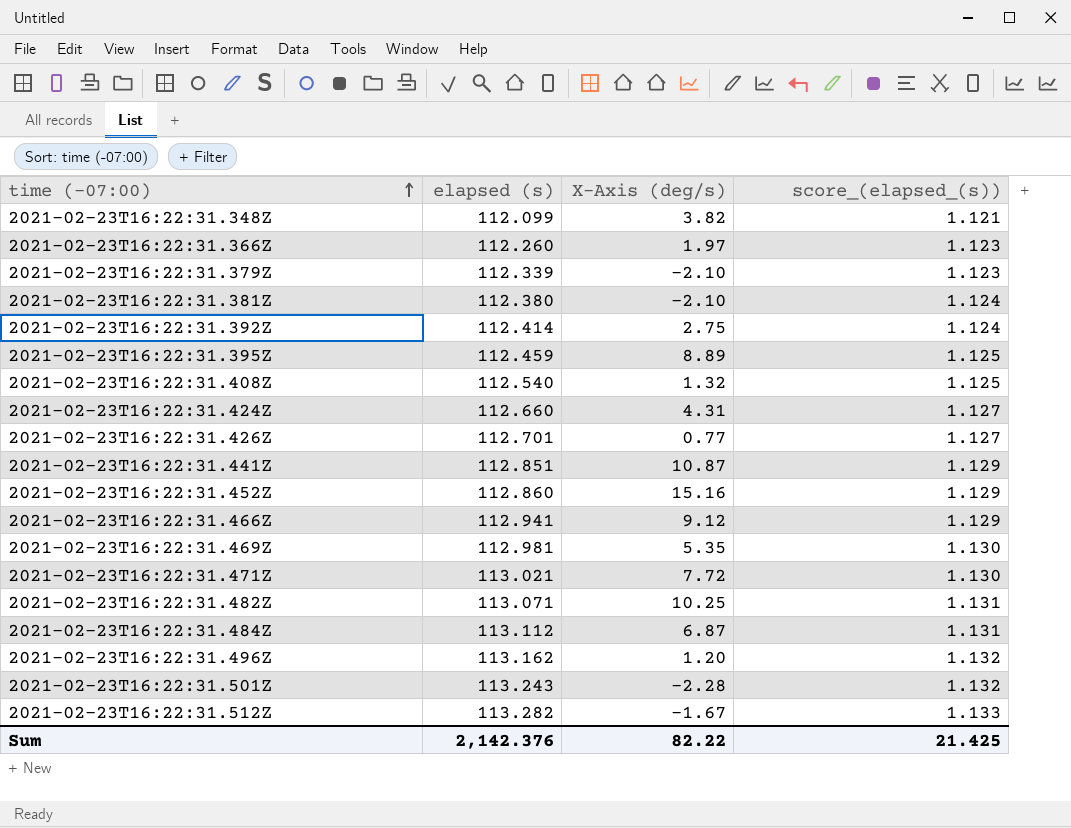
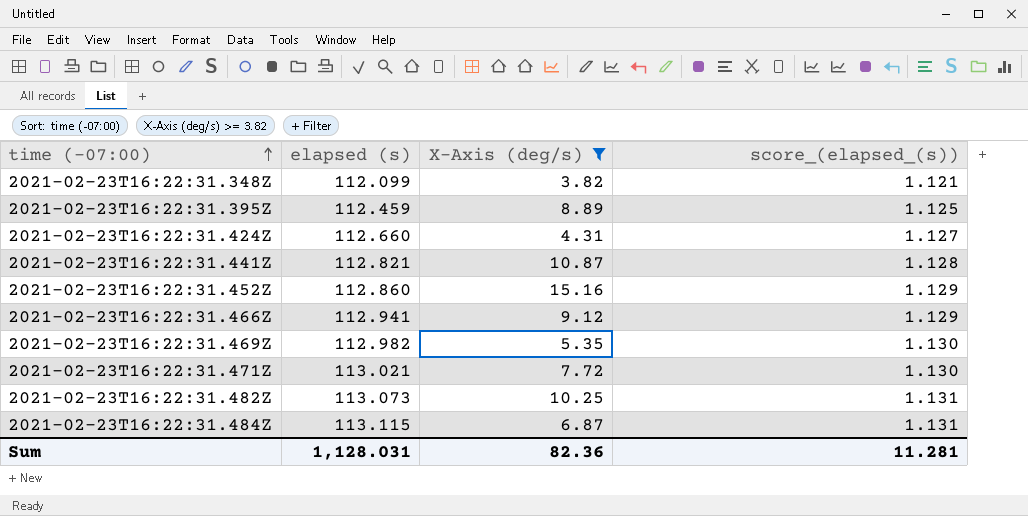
filter: none -> X-Axis (deg/s) >= 3.82
2021-02-23T16:22:31.441Z | elapsed (s): 112.851 -> 112.821
2021-02-23T16:22:31.441Z | score_(elapsed_(s)): 1.129 -> 1.128
2021-02-23T16:22:31.469Z | elapsed (s): 112.981 -> 112.982
2021-02-23T16:22:31.482Z | elapsed (s): 113.071 -> 113.073
2021-02-23T16:22:31.484Z | elapsed (s): 113.112 -> 113.115
Sum | elapsed (s): 2,142.376 -> 1,128.031
Sum | X-Axis (deg/s): 82.22 -> 82.36
Sum | score_(elapsed_(s)): 21.425 -> 11.281

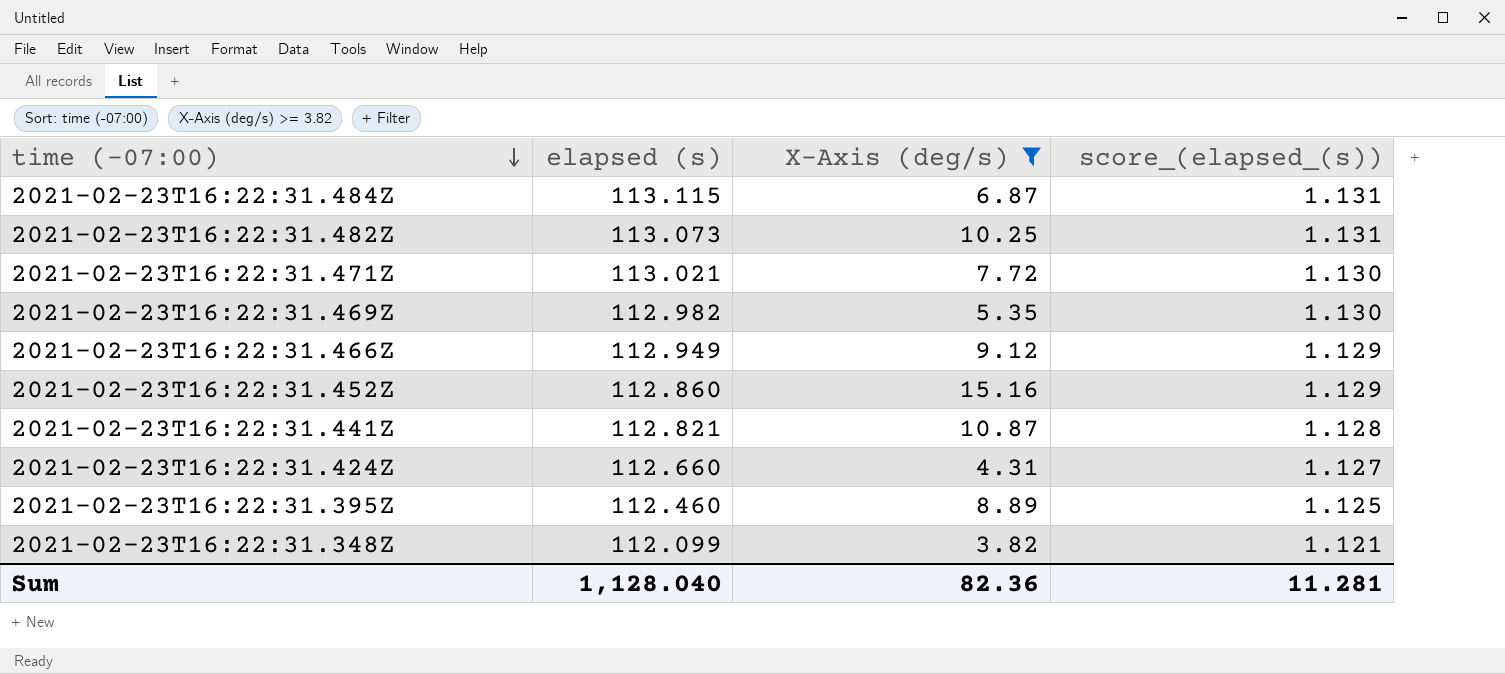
row order: time (-07:00) ascending -> time (-07:00) descending
2021-02-23T16:22:31.466Z | elapsed (s): 112.941 -> 112.949
2021-02-23T16:22:31.395Z | elapsed (s): 112.459 -> 112.460
Sum | elapsed (s): 1,128.031 -> 1,128.040

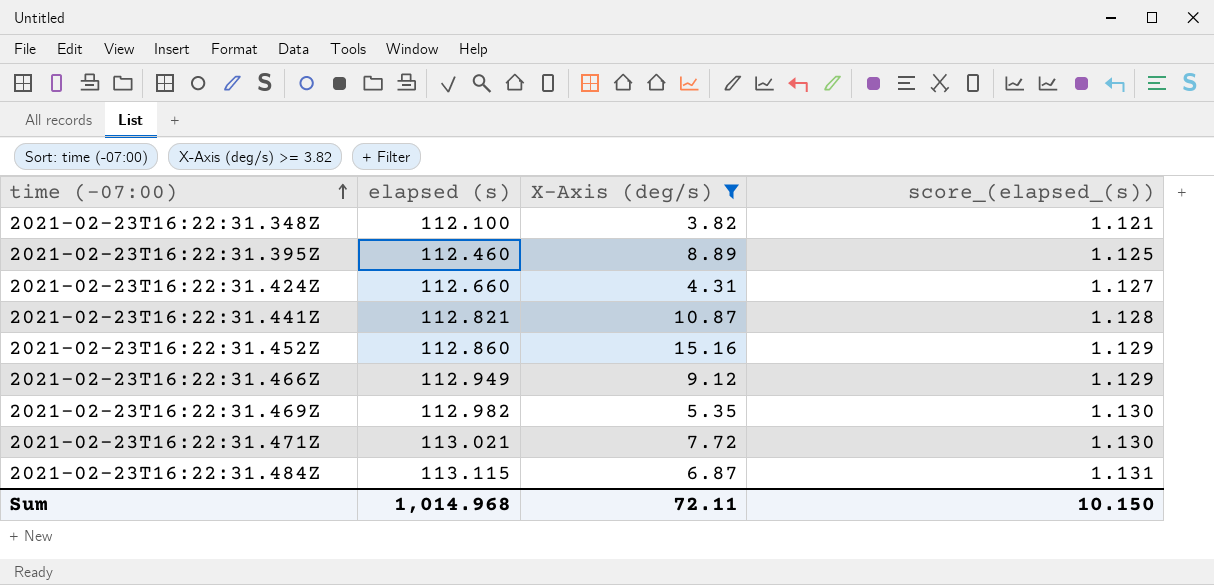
row order: time (-07:00) descending -> time (-07:00) ascending
row 2021-02-23T16:22:31.482Z: 113.073 | 10.25 | 1.131 -> none
2021-02-23T16:22:31.348Z | elapsed (s): 112.099 -> 112.100
Sum | elapsed (s): 1,128.040 -> 1,014.968
Sum | X-Axis (deg/s): 82.36 -> 72.11
Sum | score_(elapsed_(s)): 11.281 -> 10.150

